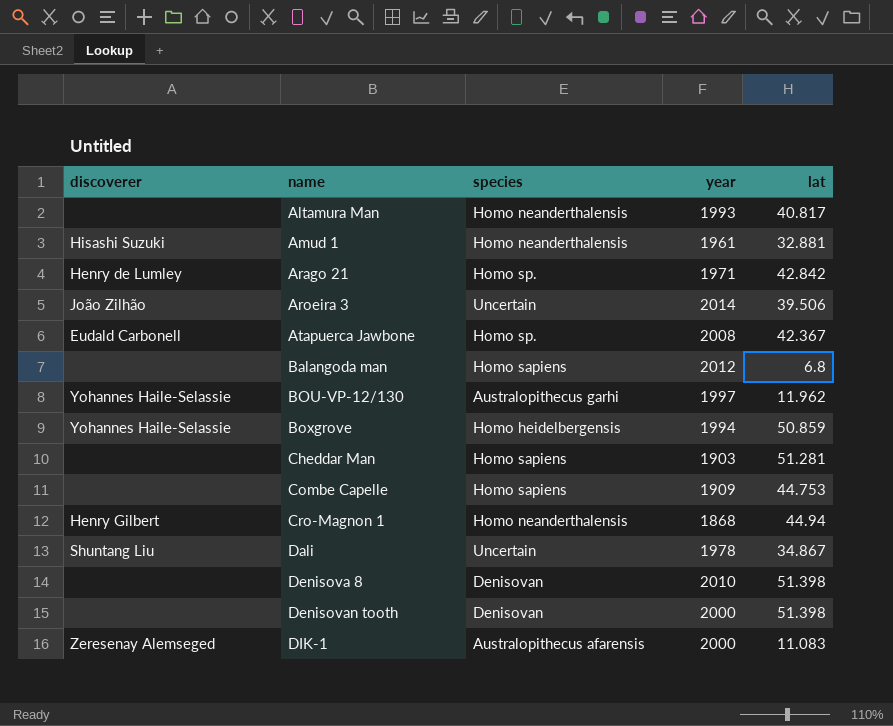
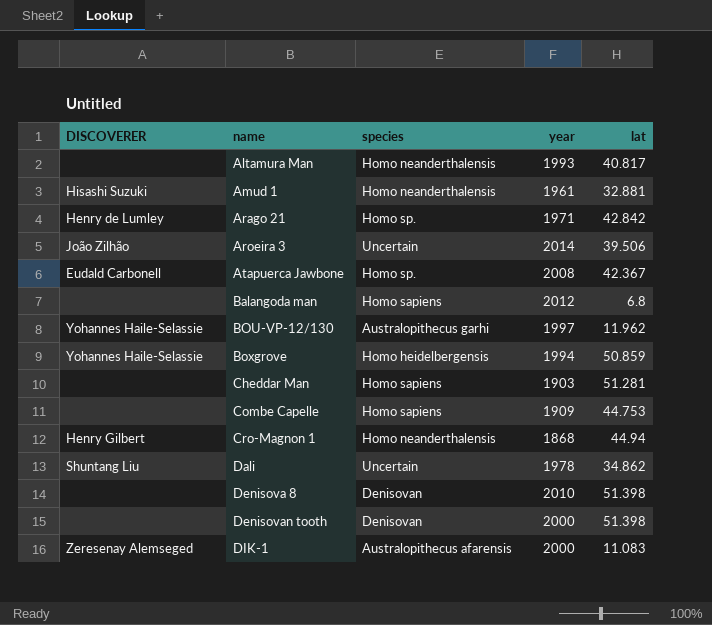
column name: discoverer -> DISCOVERER
Dali | lat: 34.867 -> 34.862

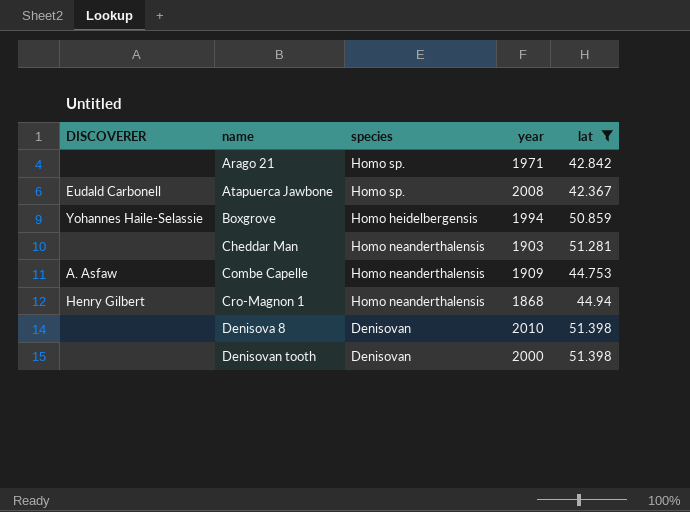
filter: none -> lat >= 42.367
Arago 21 | DISCOVERER: Henry de Lumley -> none
Cheddar Man | species: Homo sapiens -> Homo neanderthalensis
Combe Capelle | DISCOVERER: none -> A. Asfaw
Combe Capelle | species: Homo sapiens -> Homo neanderthalensis

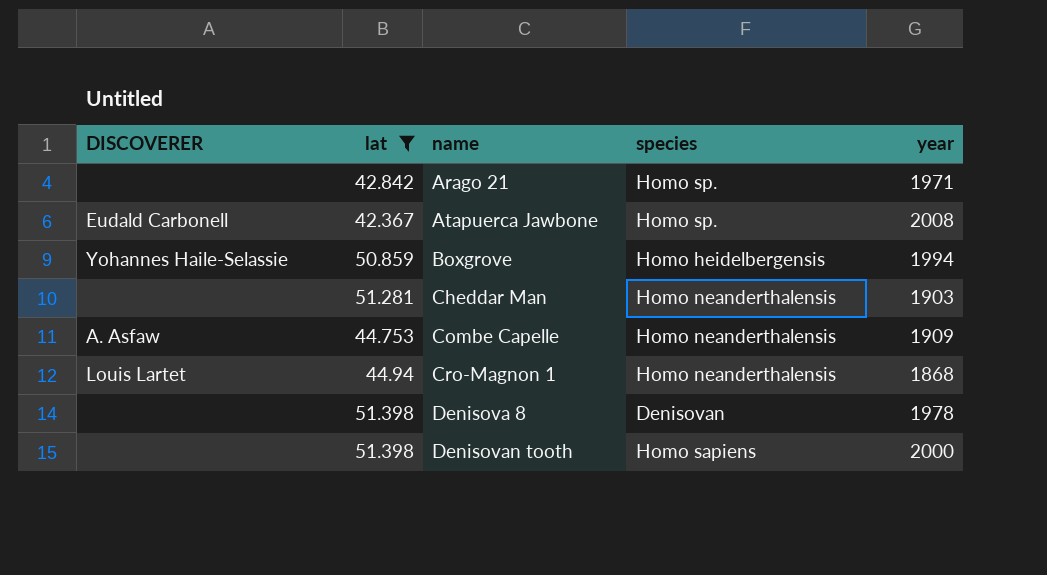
column lat | position: 5 -> 2
Cro-Magnon 1 | DISCOVERER: Henry Gilbert -> Louis Lartet
Denisova 8 | year: 2010 -> 1978
Denisovan tooth | species: Denisovan -> Homo sapiens

